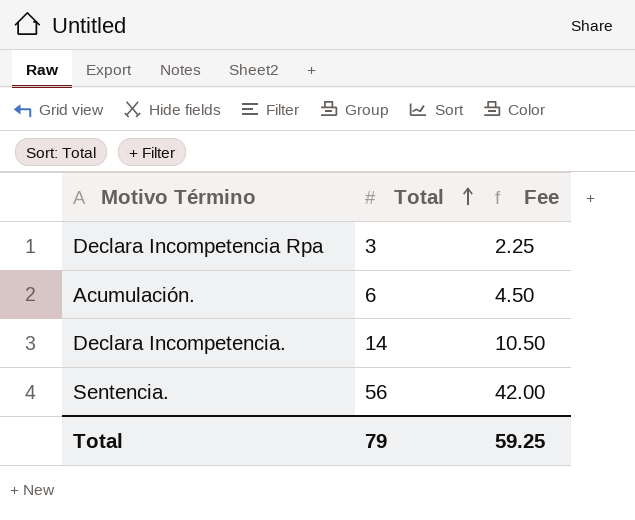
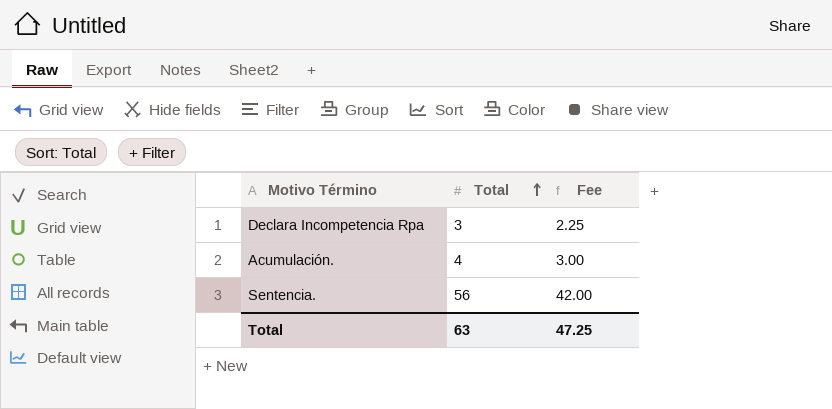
row Declara Incompetencia.: 14 | 10.50 -> none
Acumulación. | Total: 6 -> 4
Acumulación. | Fee: 4.50 -> 3.00
Total | Total: 79 -> 63
Total | Fee: 59.25 -> 47.25

